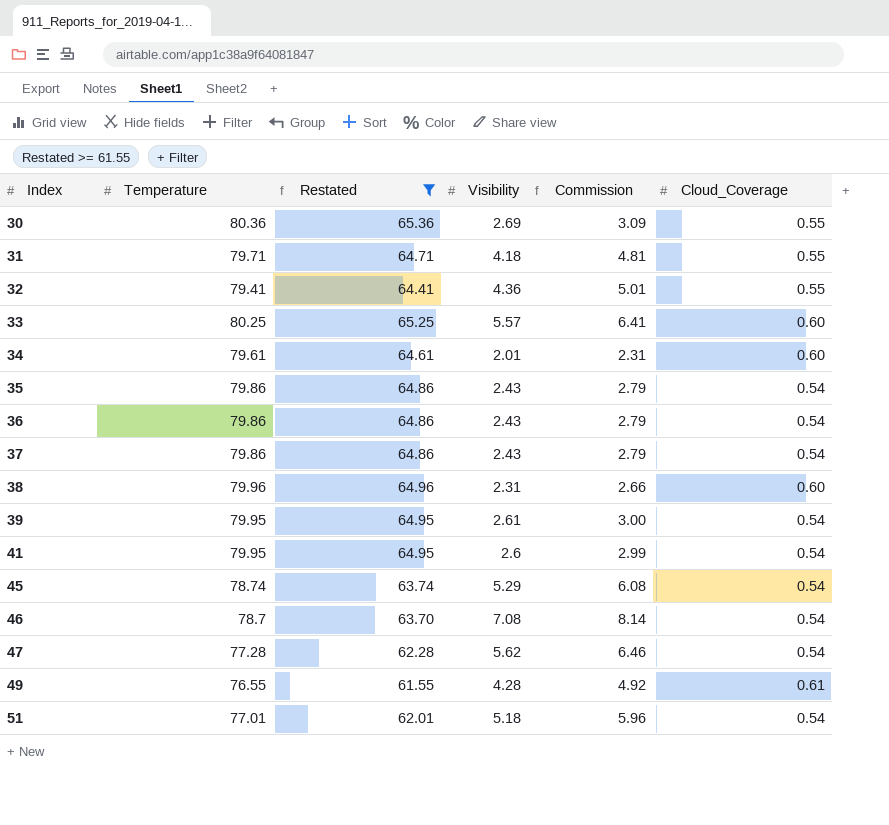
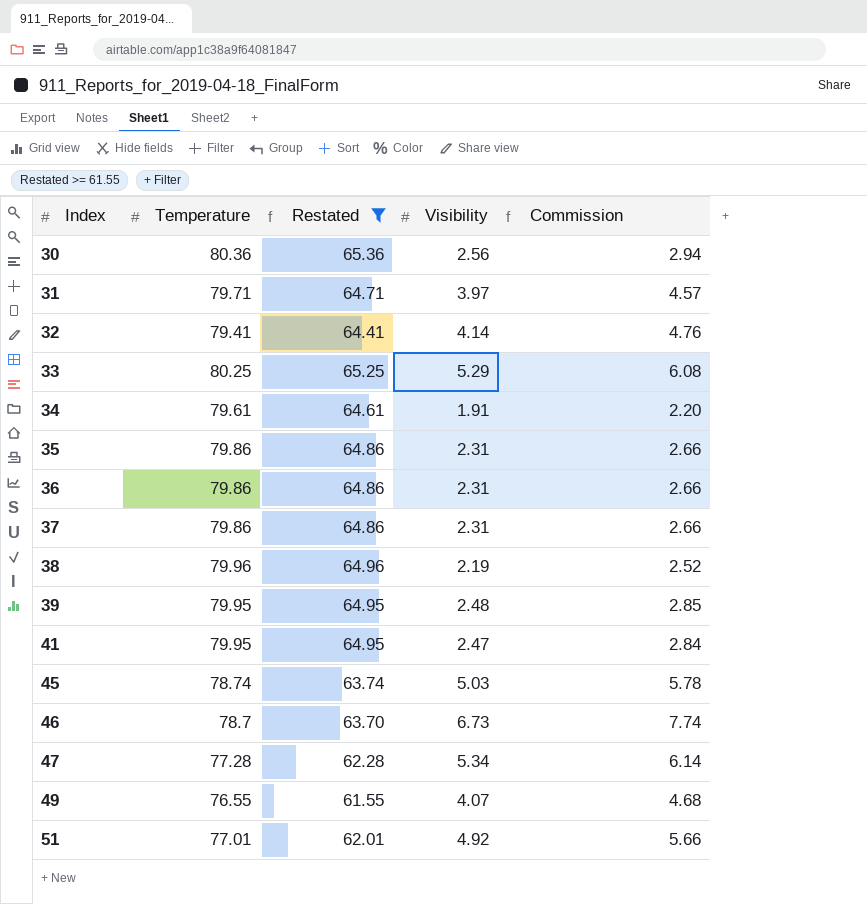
column Cloud_Coverage | position: 6 -> none
30 | Visibility: 2.69 -> 2.56
30 | Commission: 3.09 -> 2.94
31 | Visibility: 4.18 -> 3.97
31 | Commission: 4.81 -> 4.57
32 | Visibility: 4.36 -> 4.14
32 | Commission: 5.01 -> 4.76
33 | Visibility: 5.57 -> 5.29
33 | Commission: 6.41 -> 6.08
34 | Visibility: 2.01 -> 1.91
34 | Commission: 2.31 -> 2.20
35 | Visibility: 2.43 -> 2.31
35 | Commission: 2.79 -> 2.66
36 | Visibility: 2.43 -> 2.31
36 | Commission: 2.79 -> 2.66
37 | Visibility: 2.43 -> 2.31
37 | Commission: 2.79 -> 2.66
38 | Visibility: 2.31 -> 2.19
38 | Commission: 2.66 -> 2.52
39 | Visibility: 2.61 -> 2.48
39 | Commission: 3.00 -> 2.85
41 | Visibility: 2.6 -> 2.47
41 | Commission: 2.99 -> 2.84
45 | Visibility: 5.29 -> 5.03
45 | Commission: 6.08 -> 5.78
46 | Visibility: 7.08 -> 6.73
46 | Commission: 8.14 -> 7.74
47 | Visibility: 5.62 -> 5.34
47 | Commission: 6.46 -> 6.14
49 | Visibility: 4.28 -> 4.07
49 | Commission: 4.92 -> 4.68
51 | Visibility: 5.18 -> 4.92
51 | Commission: 5.96 -> 5.66

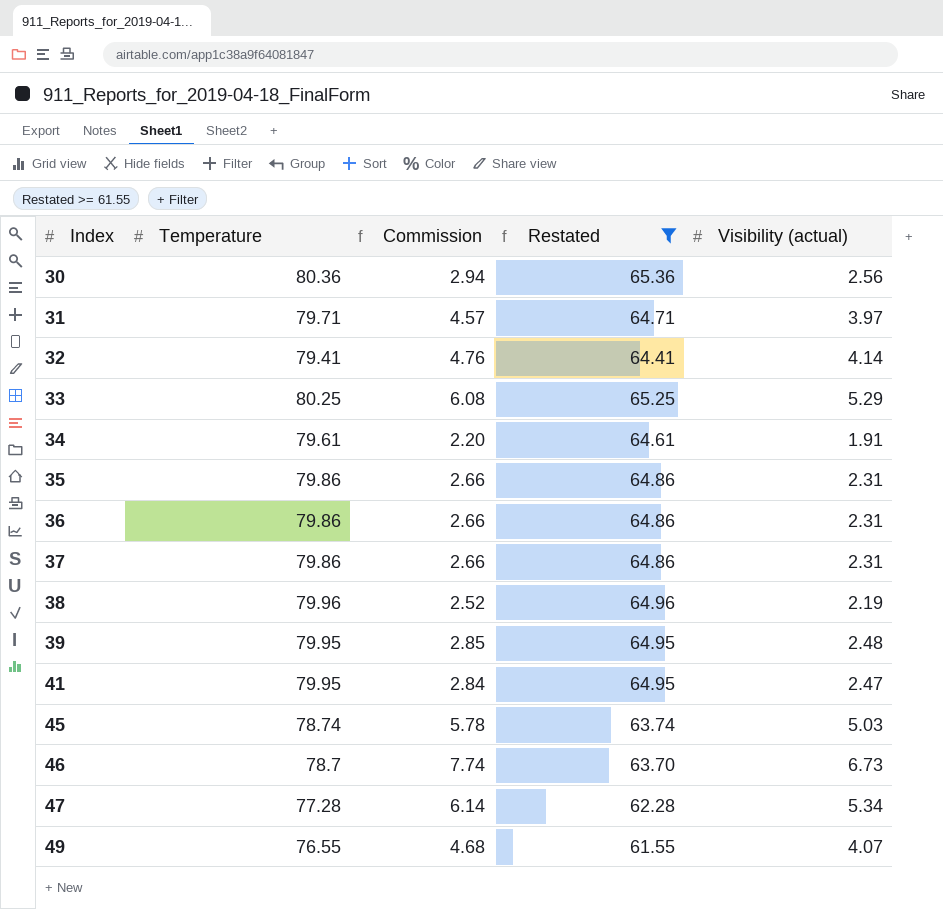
column Commission | position: 5 -> 3
column name: Visibility -> Visibility (actual)
row 51: 77.01 | 62.01 | 4.92 | 5.66 -> none

